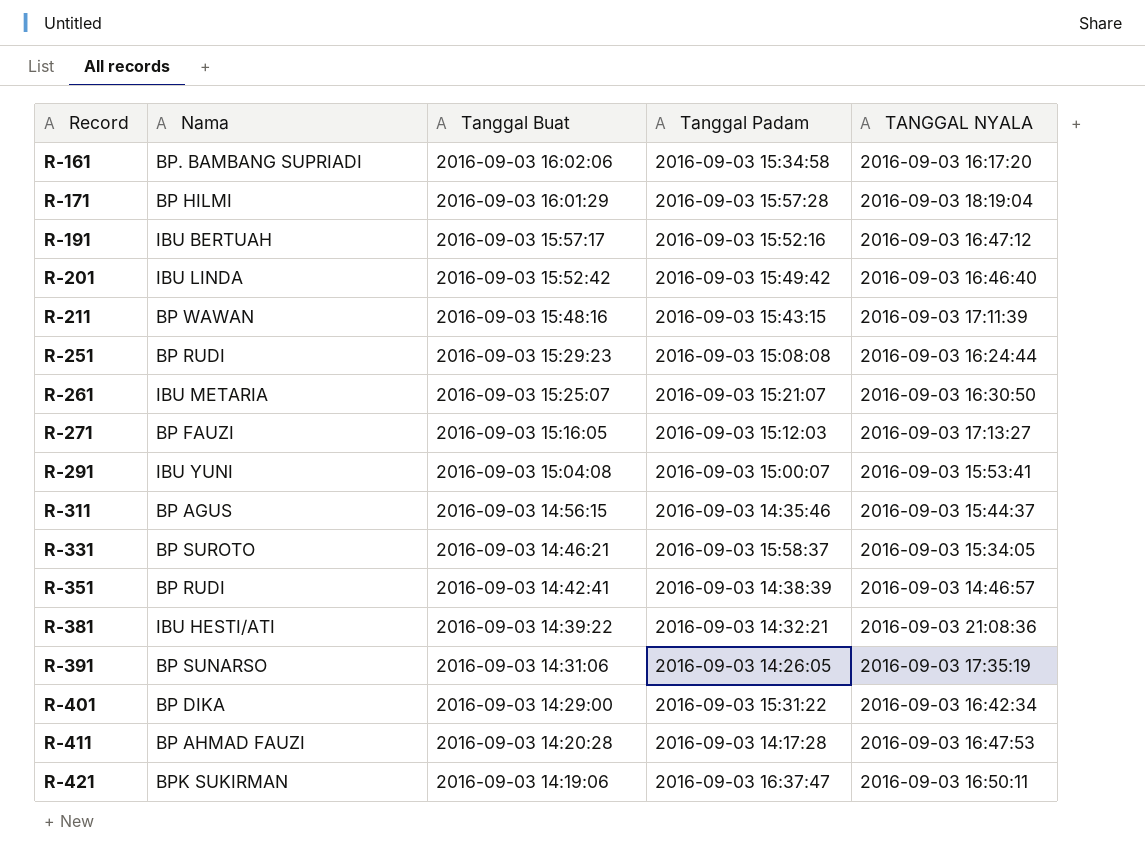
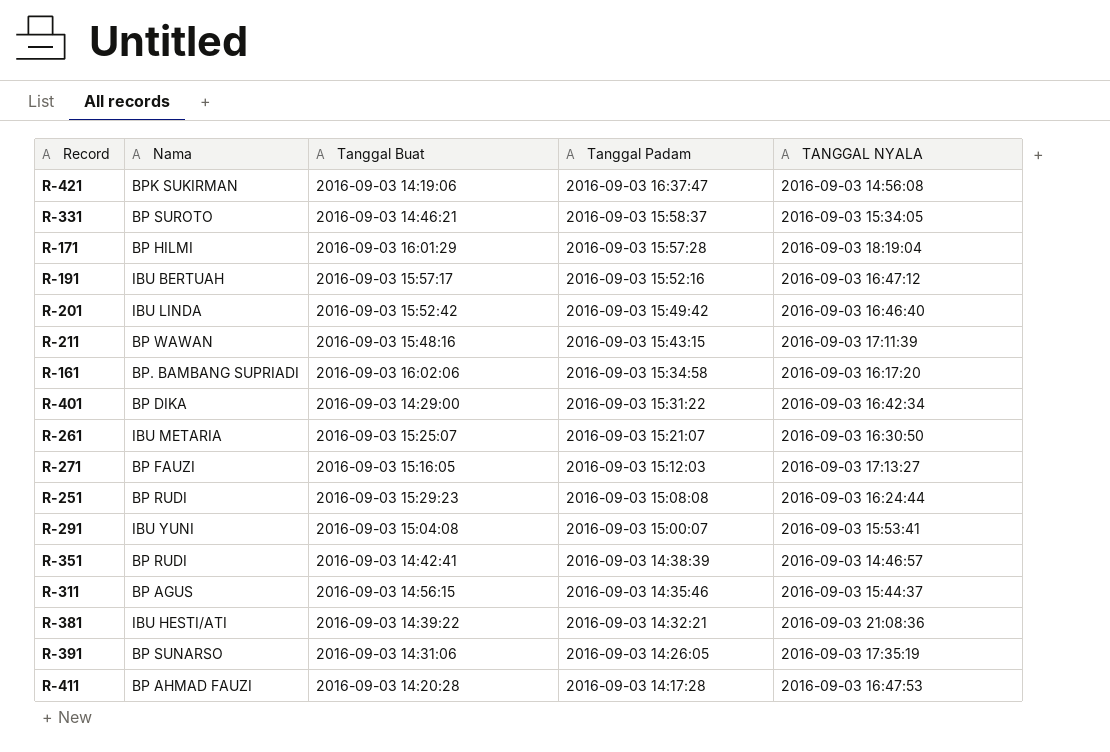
row order: Record ascending -> Tanggal Padam descending
R-421 | TANGGAL NYALA: 2016-09-03 16:50:11 -> 2016-09-03 14:56:08

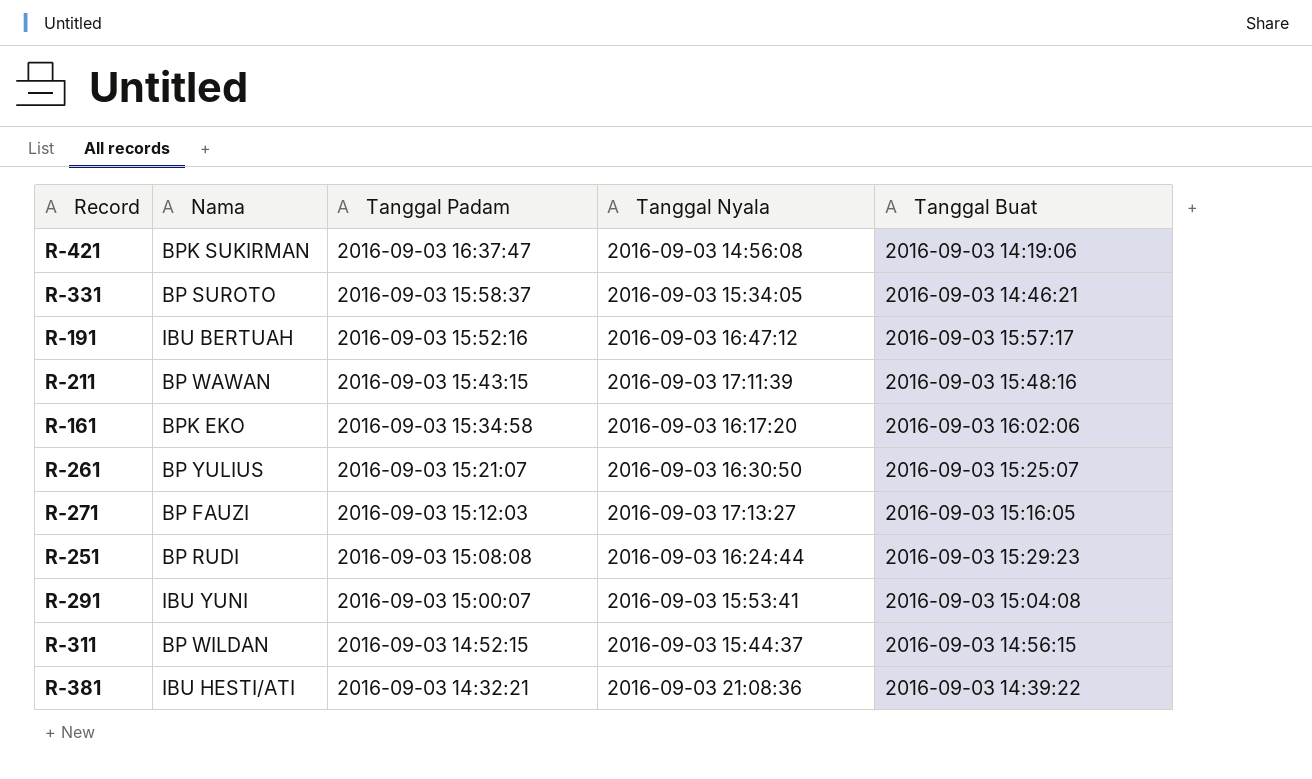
column name: TANGGAL NYALA -> Tanggal Nyala
column Tanggal Buat | position: 3 -> 5
row R-171: BP HILMI | 2016-09-03 16:01:29 | 2016-09-03 15:57:28 | 2016-09-03 18:19:04 -> none
row R-201: IBU LINDA | 2016-09-03 15:52:42 | 2016-09-03 15:49:42 | 2016-09-03 16:46:40 -> none
row R-401: BP DIKA | 2016-09-03 14:29:00 | 2016-09-03 15:31:22 | 2016-09-03 16:42:34 -> none
row R-351: BP RUDI | 2016-09-03 14:42:41 | 2016-09-03 14:38:39 | 2016-09-03 14:46:57 -> none
row R-391: BP SUNARSO | 2016-09-03 14:31:06 | 2016-09-03 14:26:05 | 2016-09-03 17:35:19 -> none
row R-411: BP AHMAD FAUZI | 2016-09-03 14:20:28 | 2016-09-03 14:17:28 | 2016-09-03 16:47:53 -> none
R-161 | Nama: BP. BAMBANG SUPRIADI -> BPK EKO
R-261 | Nama: IBU METARIA -> BP YULIUS
R-311 | Nama: BP AGUS -> BP WILDAN
R-311 | Tanggal Padam: 2016-09-03 14:35:46 -> 2016-09-03 14:52:15

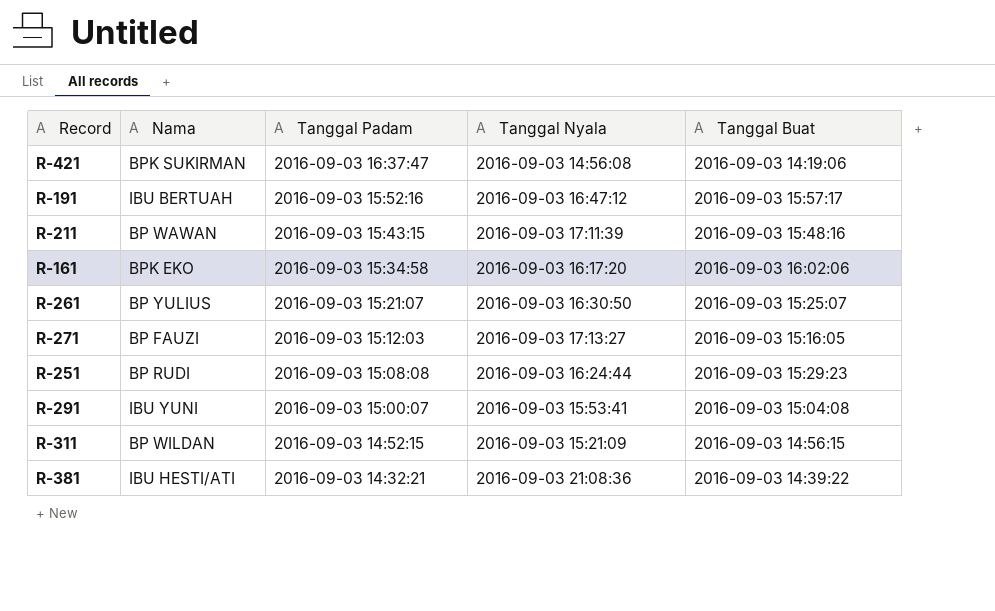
row R-331: BP SUROTO | 2016-09-03 15:58:37 | 2016-09-03 15:34:05 | 2016-09-03 14:46:21 -> none
R-311 | Tanggal Nyala: 2016-09-03 15:44:37 -> 2016-09-03 15:21:09

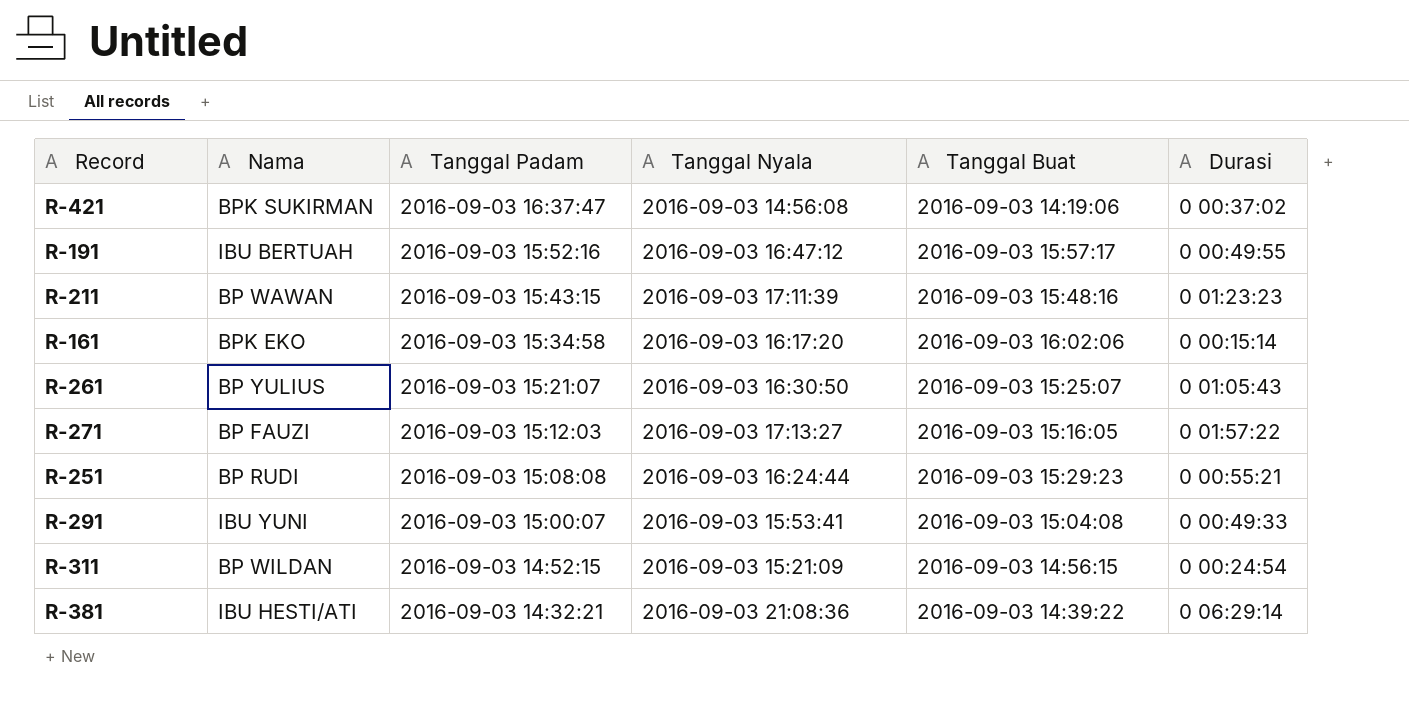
column Durasi | position: none -> 6

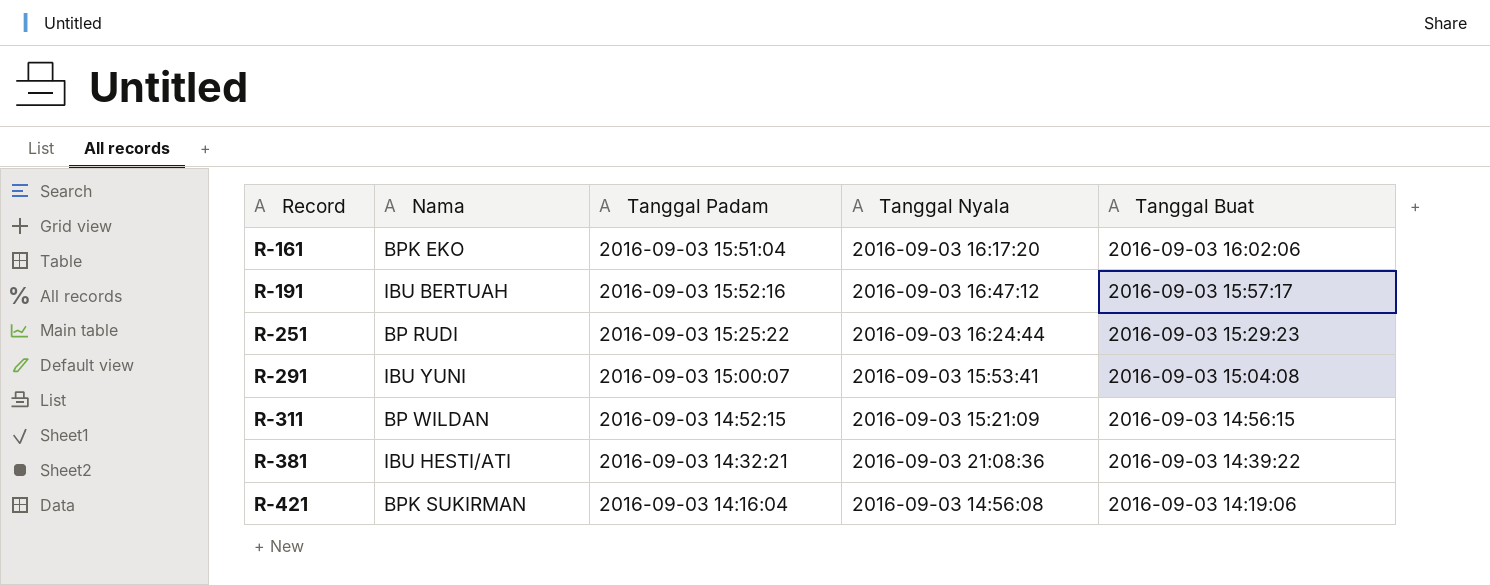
row order: Tanggal Padam descending -> Record ascending
column Durasi | position: 6 -> none
row R-211: BP WAWAN | 2016-09-03 15:43:15 | 2016-09-03 17:11:39 | 2016-09-03 15:48:16 | 0 01:23:23 -> none
row R-261: BP YULIUS | 2016-09-03 15:21:07 | 2016-09-03 16:30:50 | 2016-09-03 15:25:07 | 0 01:05:43 -> none
row R-271: BP FAUZI | 2016-09-03 15:12:03 | 2016-09-03 17:13:27 | 2016-09-03 15:16:05 | 0 01:57:22 -> none
R-161 | Tanggal Padam: 2016-09-03 15:34:58 -> 2016-09-03 15:51:04
R-251 | Tanggal Padam: 2016-09-03 15:08:08 -> 2016-09-03 15:25:22
R-421 | Tanggal Padam: 2016-09-03 16:37:47 -> 2016-09-03 14:16:04

